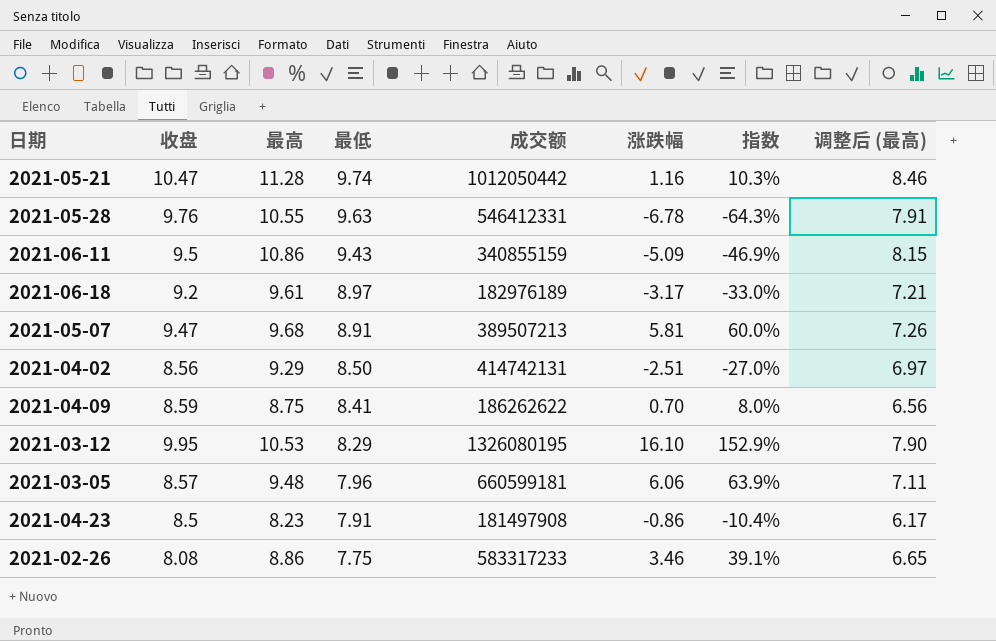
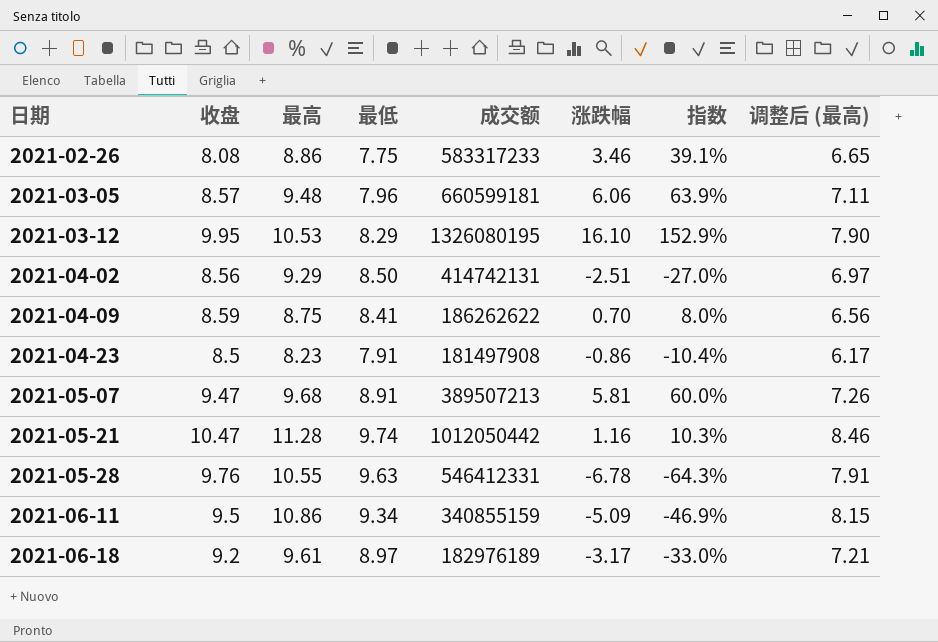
row order: 最低 descending -> 日期 ascending
2021-06-11 | 最低: 9.43 -> 9.34

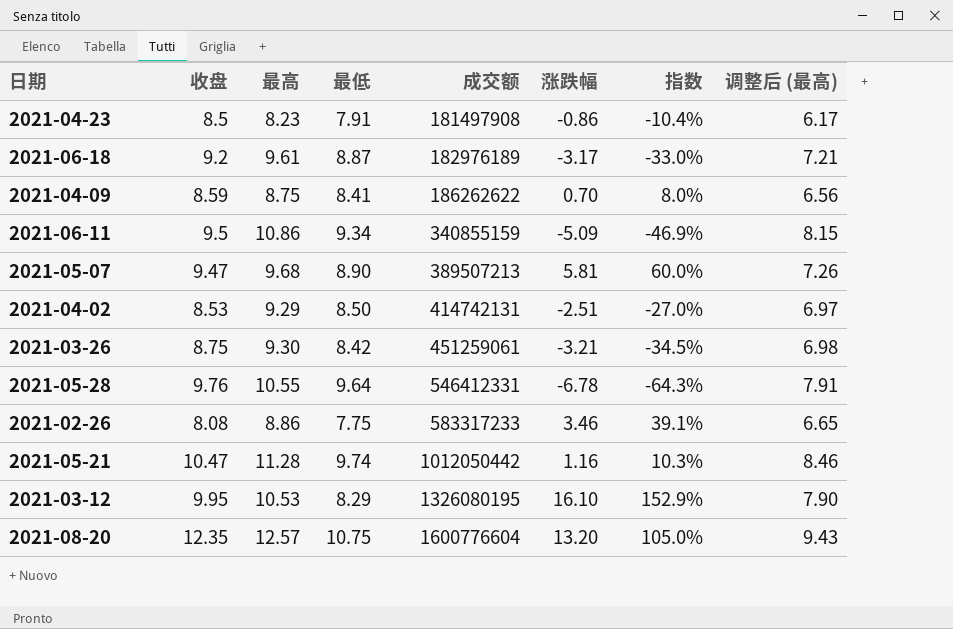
row order: 日期 ascending -> 成交额 ascending
row 2021-03-05: 8.57 | 9.48 | 7.96 | 660599181 | 6.06 | 63.9% | 7.11 -> none
2021-06-18 | 最低: 8.97 -> 8.87
2021-05-07 | 最低: 8.91 -> 8.90
2021-04-02 | 收盘: 8.56 -> 8.53
row 2021-03-26: none -> 8.75 | 9.30 | 8.42 | 451259061 | -3.21 | -34.5% | 6.98
2021-05-28 | 最低: 9.63 -> 9.64
row 2021-08-20: none -> 12.35 | 12.57 | 10.75 | 1600776604 | 13.20 | 105.0% | 9.43

